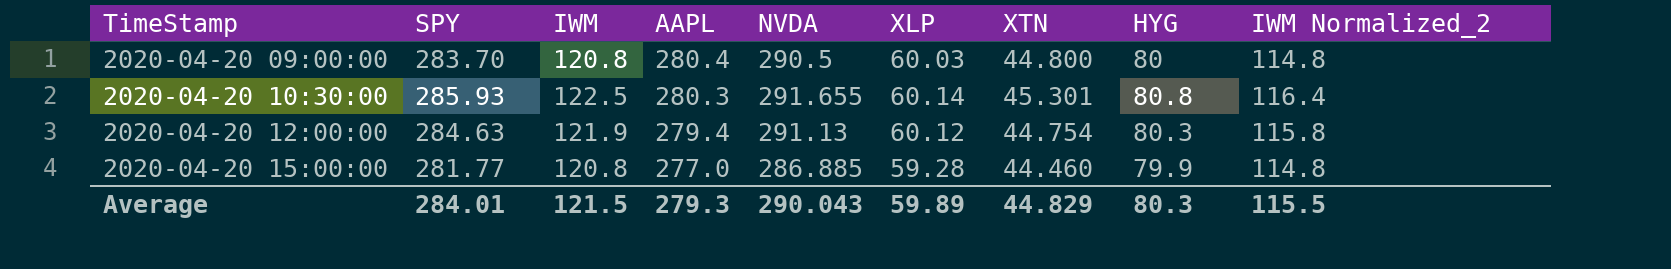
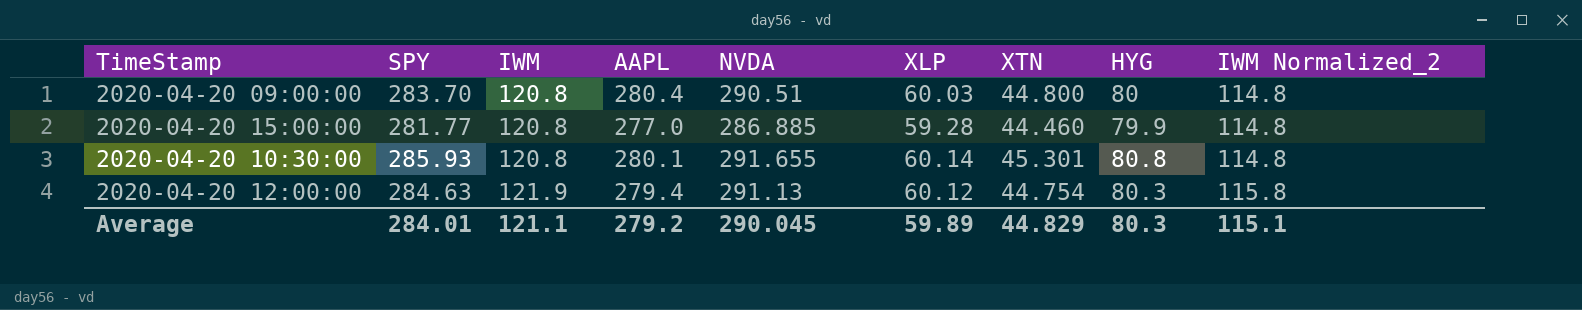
row order: TimeStamp ascending -> IWM ascending
2020-04-20 09:00:00 | NVDA: 290.5 -> 290.51
2020-04-20 10:30:00 | IWM: 122.5 -> 120.8
2020-04-20 10:30:00 | AAPL: 280.3 -> 280.1
2020-04-20 10:30:00 | IWM Normalized_2: 116.4 -> 114.8
Average | IWM: 121.5 -> 121.1
Average | AAPL: 279.3 -> 279.2
Average | NVDA: 290.043 -> 290.045
Average | IWM Normalized_2: 115.5 -> 115.1

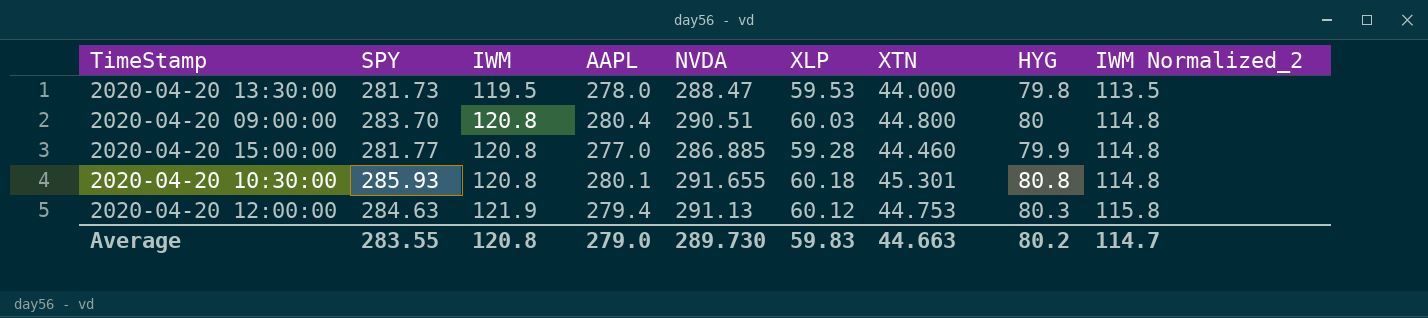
row 2020-04-20 13:30:00: none -> 281.73 | 119.5 | 278.0 | 288.47 | 59.53 | 44.000 | 79.8 | 113.5
2020-04-20 10:30:00 | XLP: 60.14 -> 60.18
2020-04-20 12:00:00 | XTN: 44.754 -> 44.753
Average | SPY: 284.01 -> 283.55
Average | IWM: 121.1 -> 120.8
Average | AAPL: 279.2 -> 279.0
Average | NVDA: 290.045 -> 289.730
Average | XLP: 59.89 -> 59.83
Average | XTN: 44.829 -> 44.663
Average | HYG: 80.3 -> 80.2
Average | IWM Normalized_2: 115.1 -> 114.7

